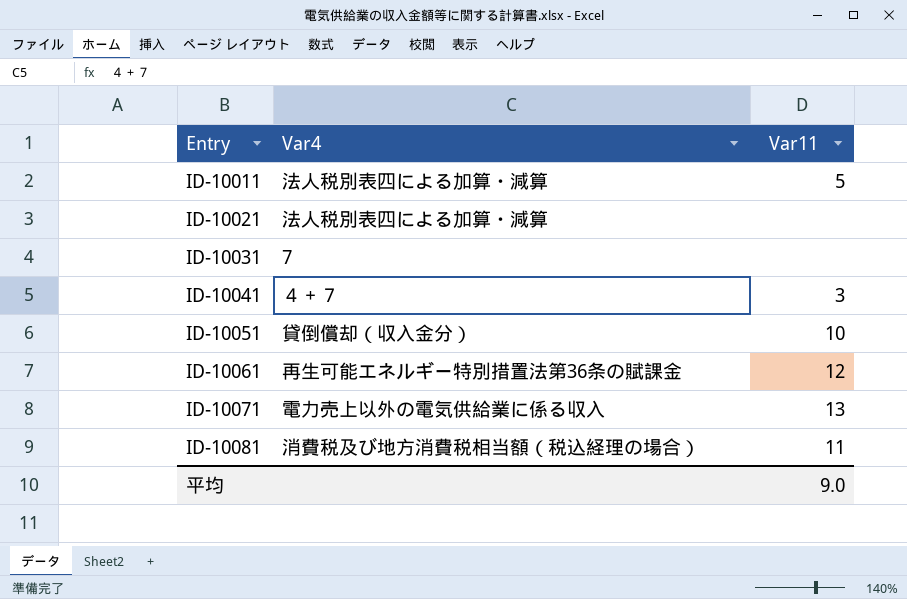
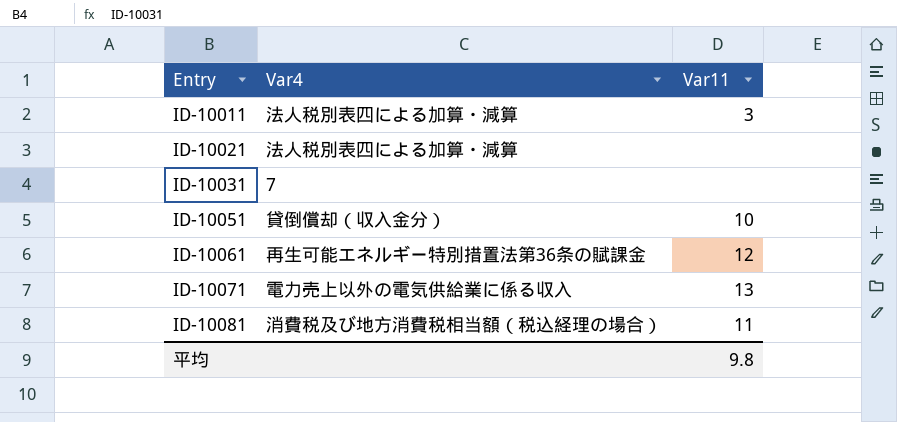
row ID-10041: ４＋７ | 3 -> none
ID-10011 | Var11: 5 -> 3
平均 | Var11: 9.0 -> 9.8

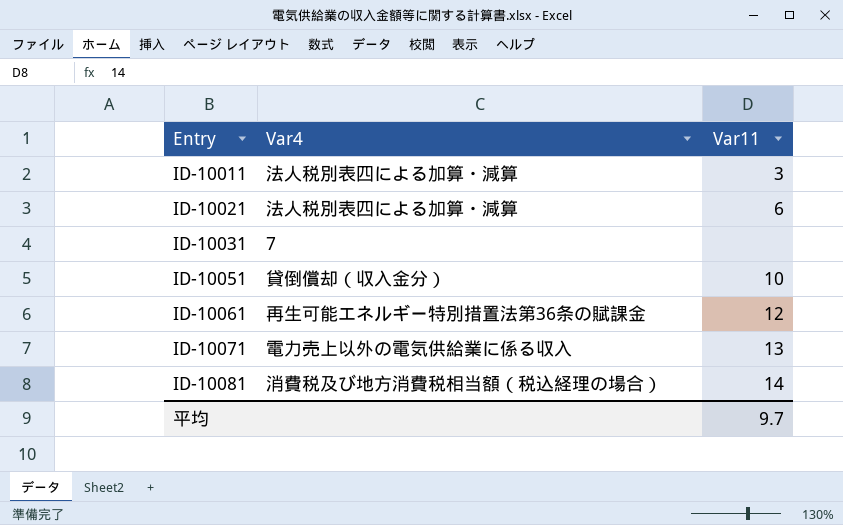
ID-10021 | Var11: none -> 6
ID-10081 | Var11: 11 -> 14
平均 | Var11: 9.8 -> 9.7

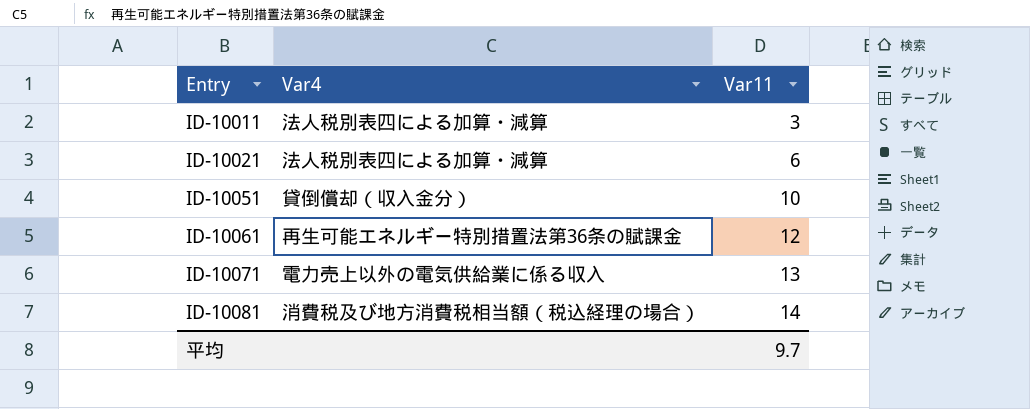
row ID-10031: 7 | none -> none

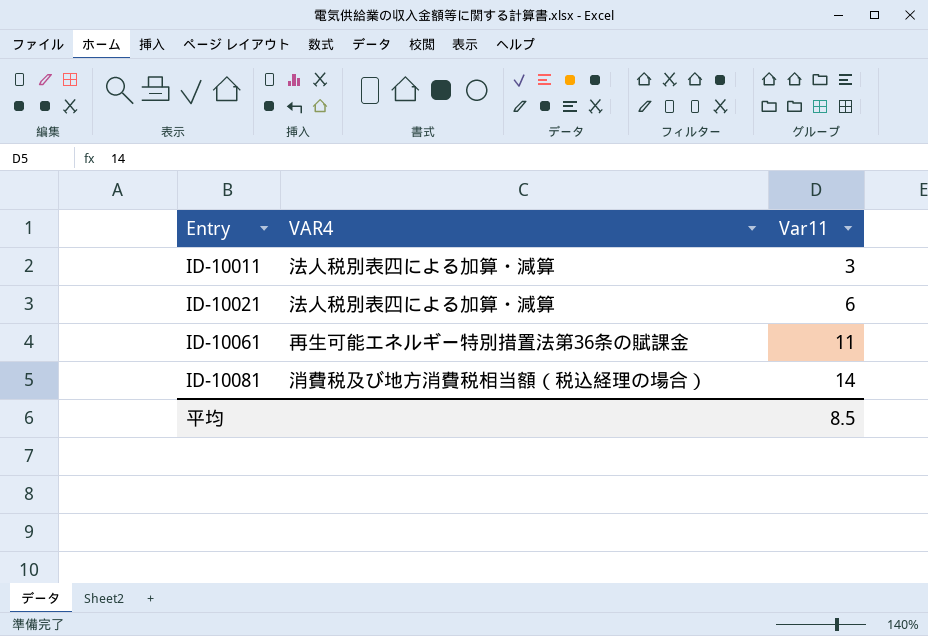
column name: Var4 -> VAR4
row ID-10051: 貸倒償却（収入金分） | 10 -> none
row ID-10071: 電力売上以外の電気供給業に係る収入 | 13 -> none
ID-10061 | Var11: 12 -> 11
平均 | Var11: 9.7 -> 8.5

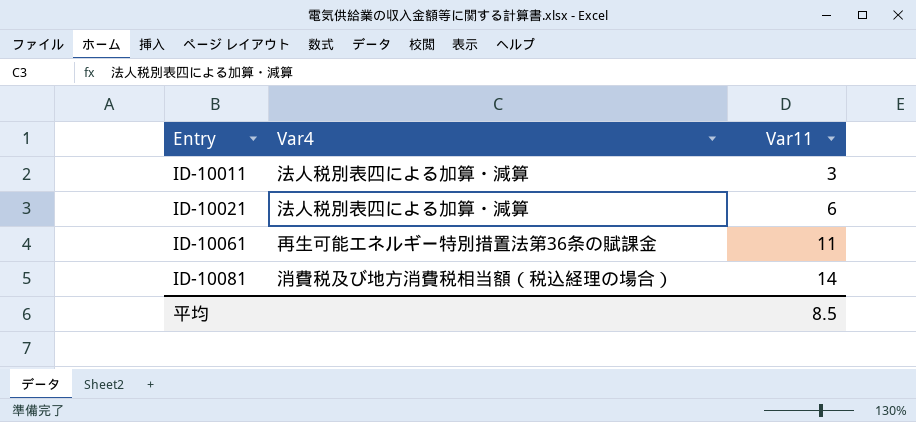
column name: VAR4 -> Var4

